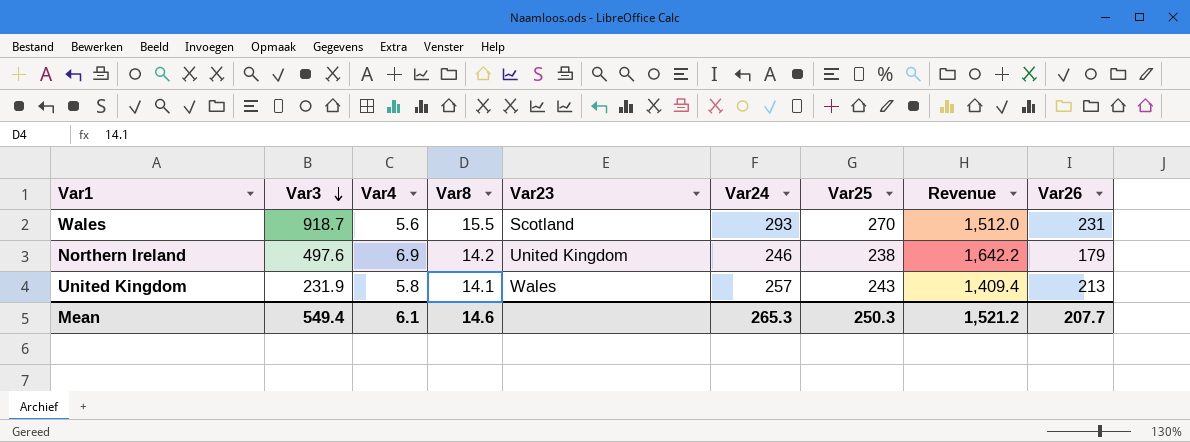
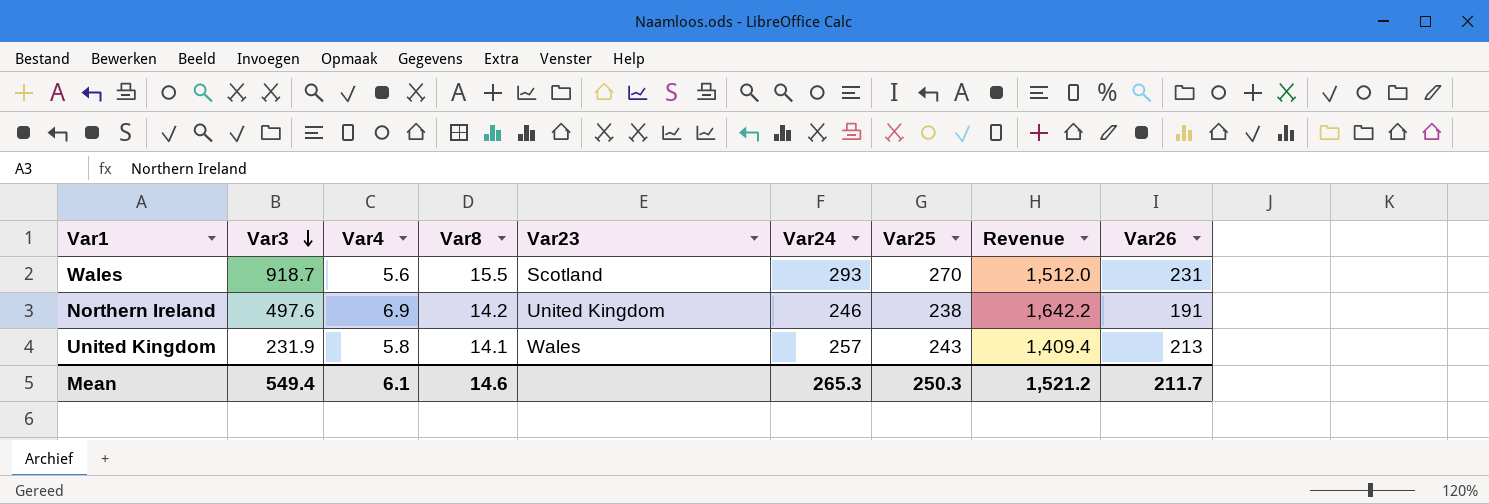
Northern Ireland | Var26: 179 -> 191
Mean | Var26: 207.7 -> 211.7

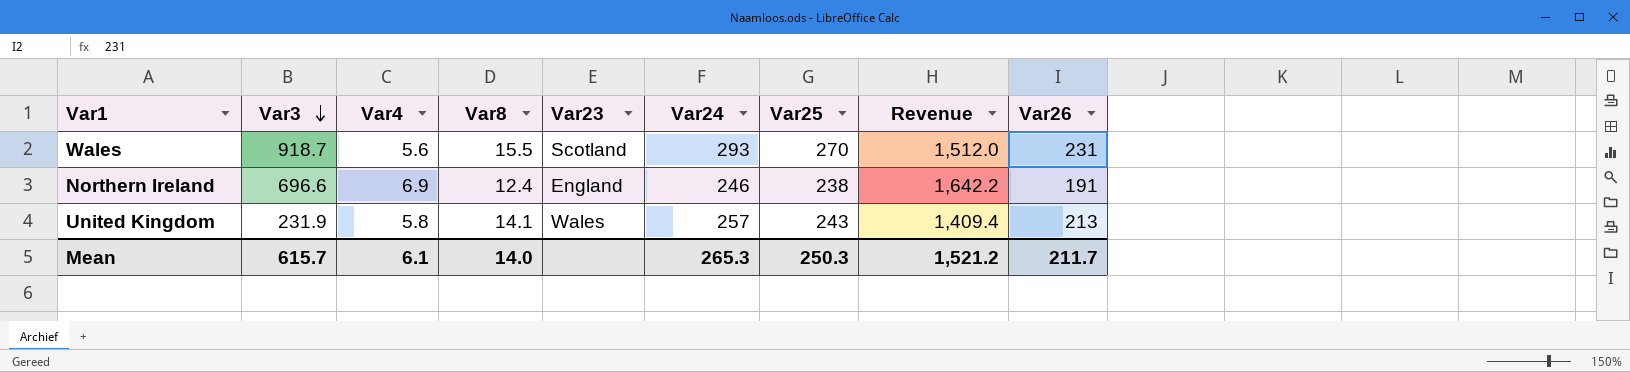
Northern Ireland | Var3: 497.6 -> 696.6
Northern Ireland | Var8: 14.2 -> 12.4
Northern Ireland | Var23: United Kingdom -> England
Mean | Var3: 549.4 -> 615.7
Mean | Var8: 14.6 -> 14.0

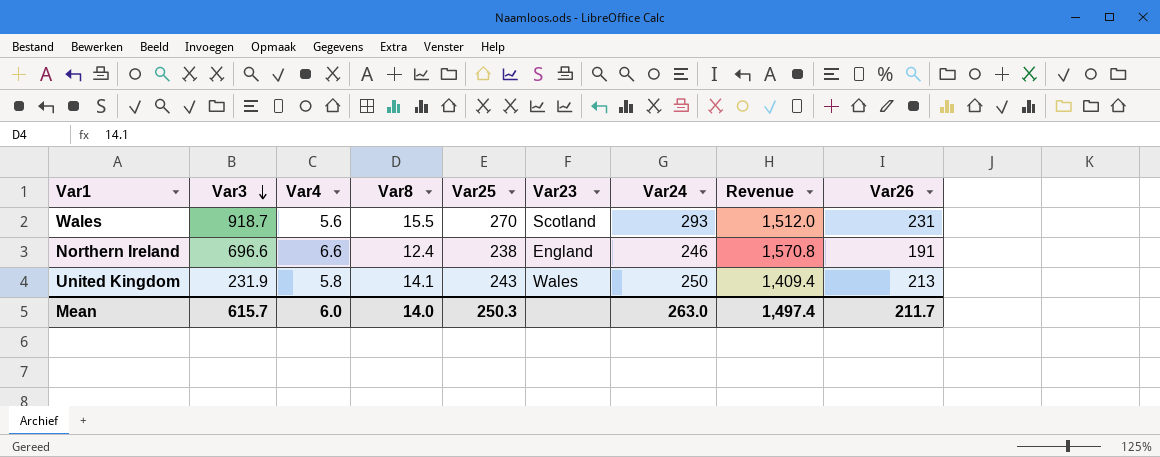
column Var25 | position: 7 -> 5
Northern Ireland | Var4: 6.9 -> 6.6
Northern Ireland | Revenue: 1,642.2 -> 1,570.8
United Kingdom | Var24: 257 -> 250
Mean | Var4: 6.1 -> 6.0
Mean | Var24: 265.3 -> 263.0
Mean | Revenue: 1,521.2 -> 1,497.4

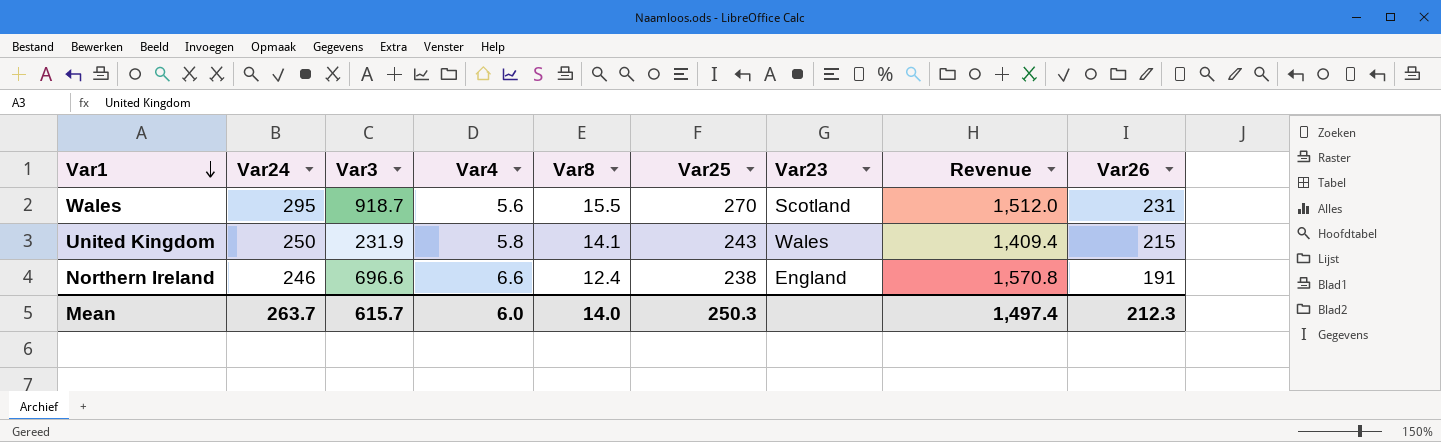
row order: Var3 descending -> Var1 descending
column Var24 | position: 7 -> 2
Wales | Var24: 293 -> 295
United Kingdom | Var26: 213 -> 215
Mean | Var24: 263.0 -> 263.7
Mean | Var26: 211.7 -> 212.3

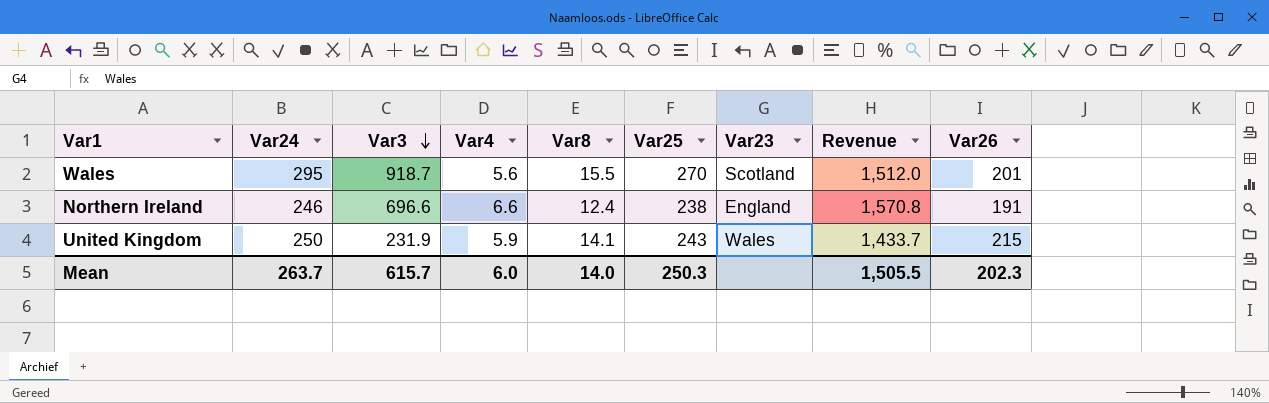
row order: Var1 descending -> Var3 descending
Wales | Var26: 231 -> 201
United Kingdom | Var4: 5.8 -> 5.9
United Kingdom | Revenue: 1,409.4 -> 1,433.7
Mean | Revenue: 1,497.4 -> 1,505.5
Mean | Var26: 212.3 -> 202.3

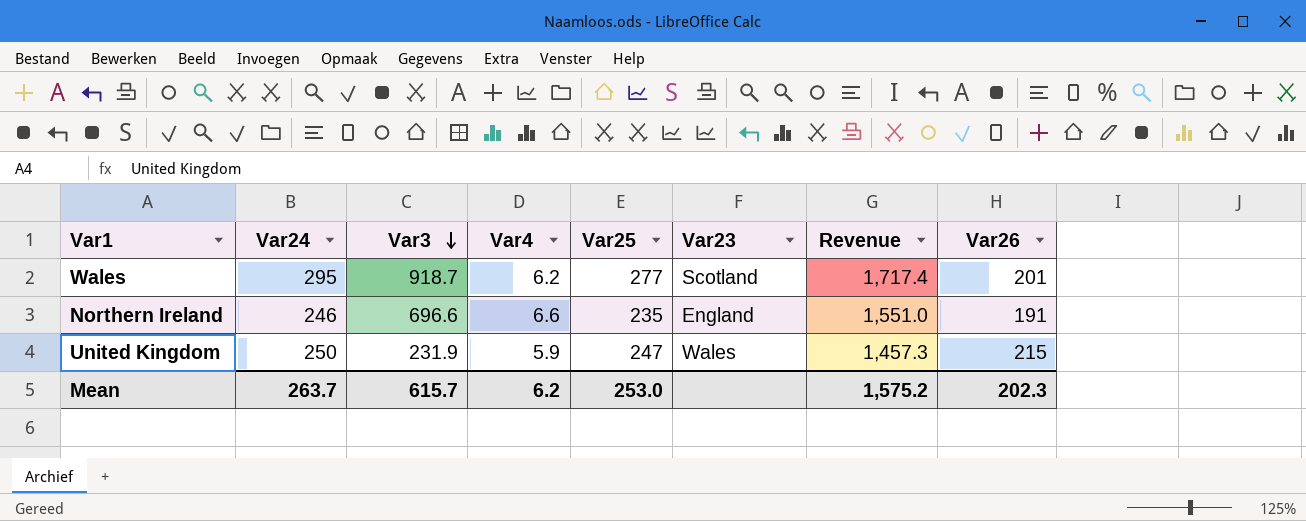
column Var8 | position: 5 -> none
Wales | Var4: 5.6 -> 6.2
Wales | Var25: 270 -> 277
Wales | Revenue: 1,512.0 -> 1,717.4
Northern Ireland | Var25: 238 -> 235
Northern Ireland | Revenue: 1,570.8 -> 1,551.0
United Kingdom | Var25: 243 -> 247
United Kingdom | Revenue: 1,433.7 -> 1,457.3
Mean | Var4: 6.0 -> 6.2
Mean | Var25: 250.3 -> 253.0
Mean | Revenue: 1,505.5 -> 1,575.2

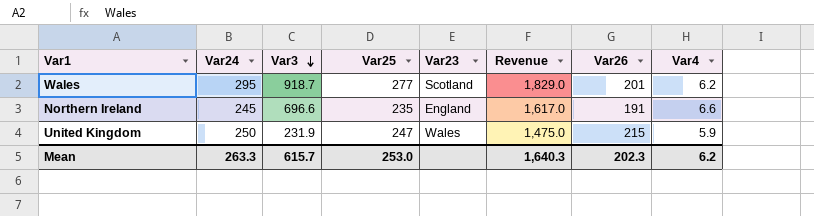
column Revenue | formula: [Var4] * [Var25] -> [Var24] * [Var4]
column Var4 | position: 4 -> 8
Northern Ireland | Var24: 246 -> 245
Mean | Var24: 263.7 -> 263.3
Mean | Revenue: 1,575.2 -> 1,640.3

